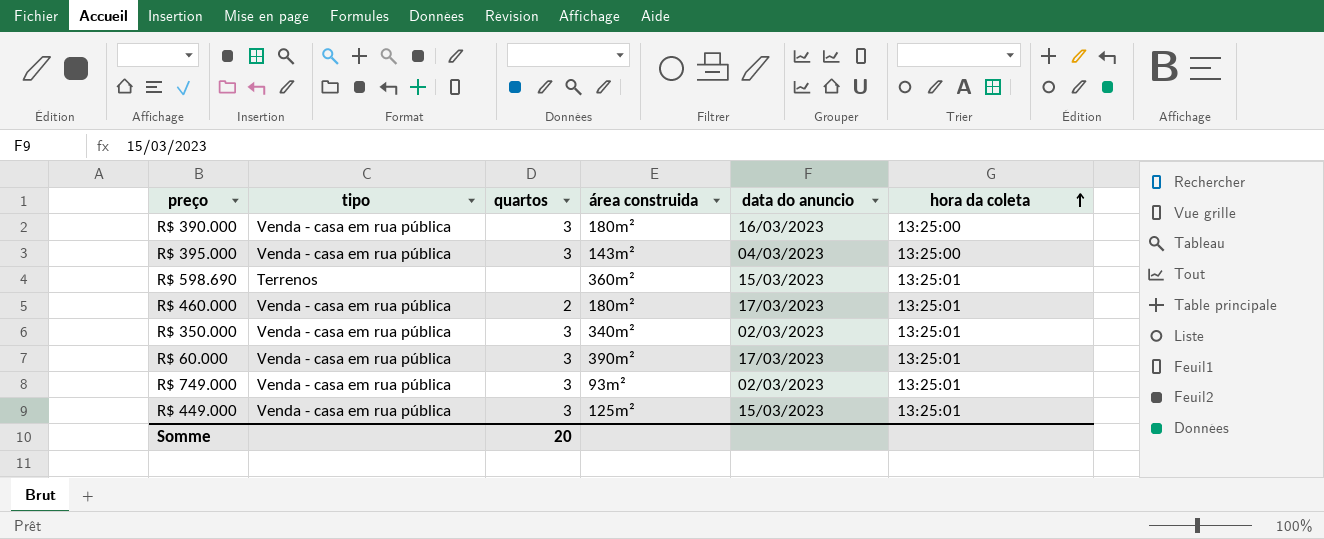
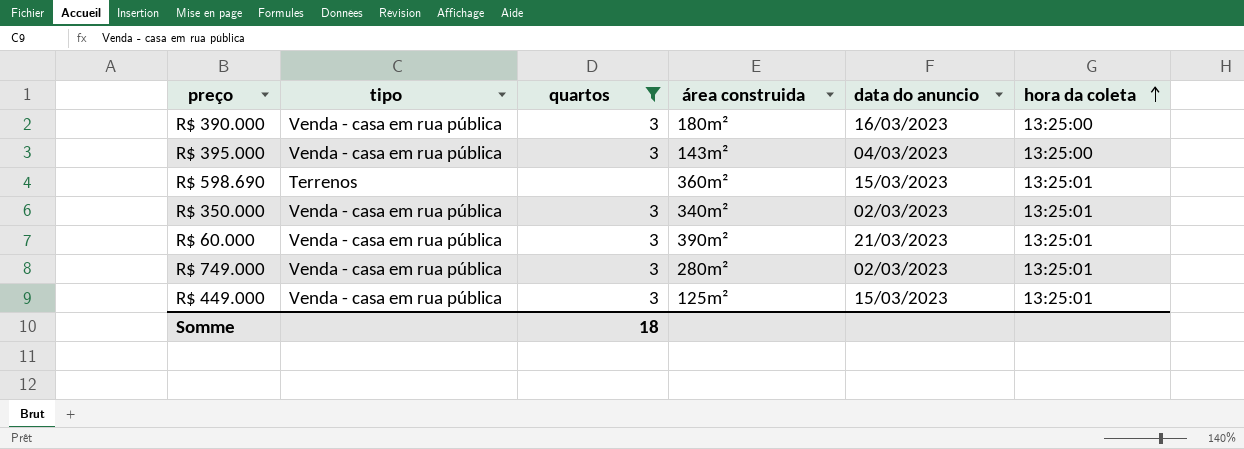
filter: none -> quartos != 2
R$ 60.000 | data do anuncio: 17/03/2023 -> 21/03/2023
R$ 749.000 | área construida: 93m² -> 280m²
Somme | quartos: 20 -> 18

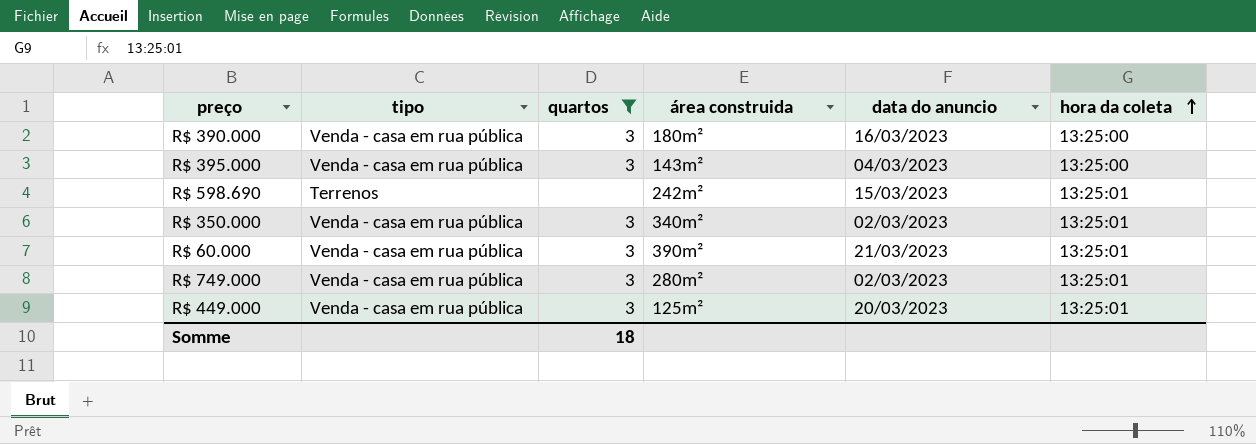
R$ 598.690 | área construida: 360m² -> 242m²
R$ 449.000 | data do anuncio: 15/03/2023 -> 20/03/2023

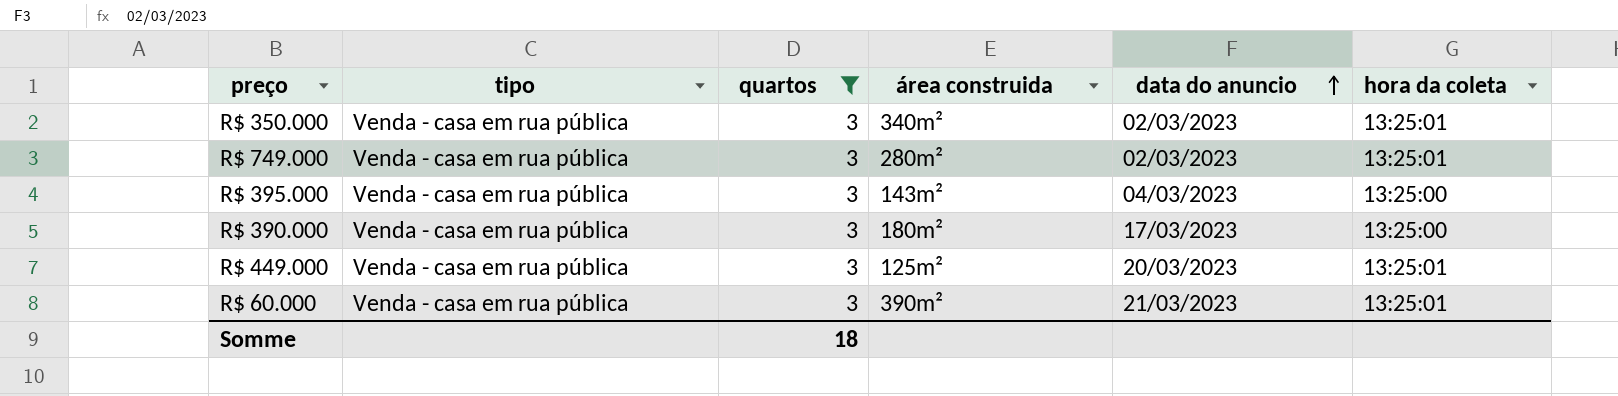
row order: hora da coleta ascending -> data do anuncio ascending
row R$ 598.690: Terrenos | none | 242m² | 15/03/2023 | 13:25:01 -> none
R$ 390.000 | data do anuncio: 16/03/2023 -> 17/03/2023

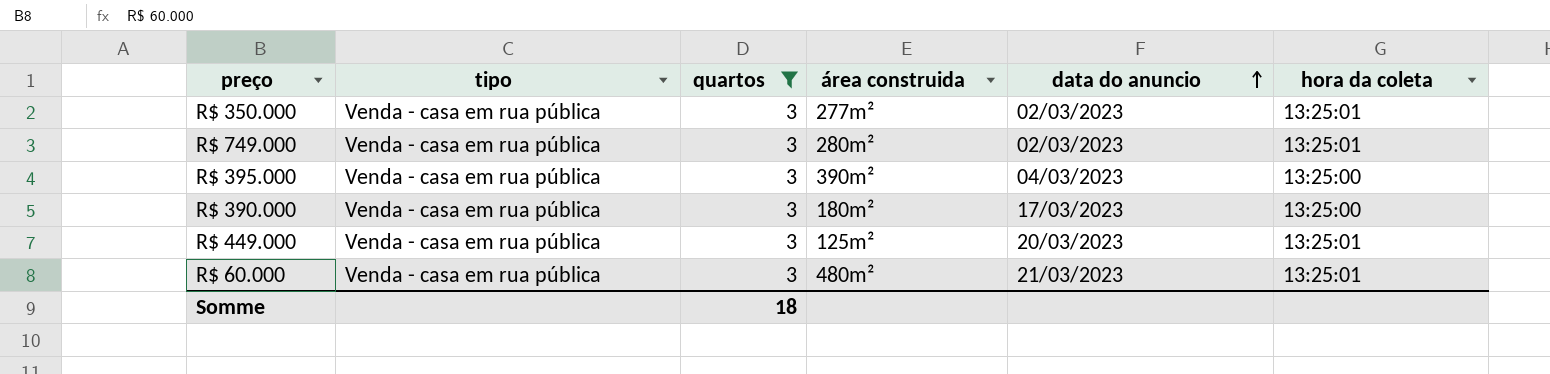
R$ 350.000 | área construida: 340m² -> 277m²
R$ 395.000 | área construida: 143m² -> 390m²
R$ 60.000 | área construida: 390m² -> 480m²

